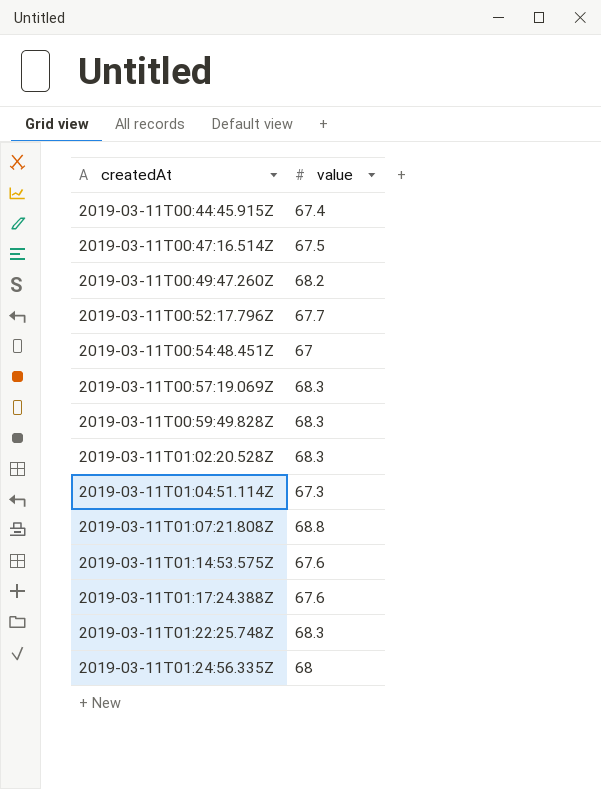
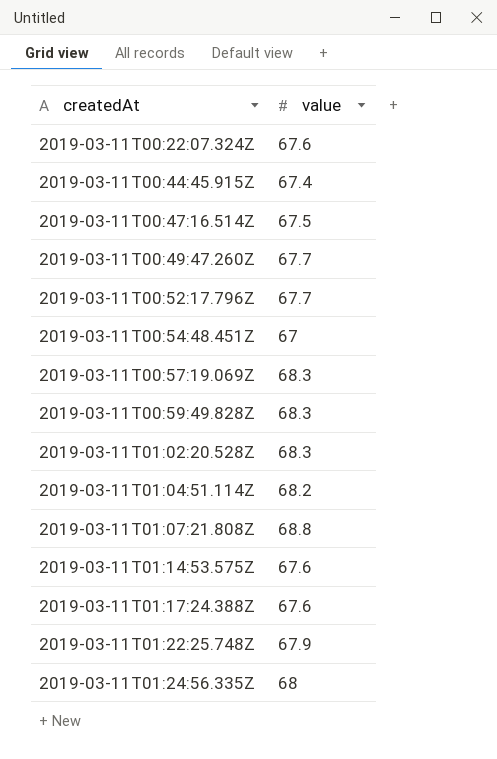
row 2019-03-11T00:22:07.324Z: none -> 67.6
2019-03-11T00:49:47.260Z | value: 68.2 -> 67.7
2019-03-11T01:04:51.114Z | value: 67.3 -> 68.2
2019-03-11T01:22:25.748Z | value: 68.3 -> 67.9

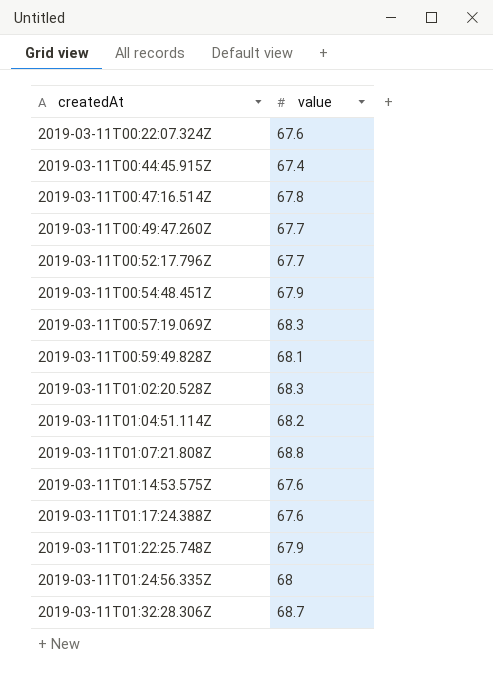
2019-03-11T00:47:16.514Z | value: 67.5 -> 67.8
2019-03-11T00:54:48.451Z | value: 67 -> 67.9
2019-03-11T00:59:49.828Z | value: 68.3 -> 68.1
row 2019-03-11T01:32:28.306Z: none -> 68.7

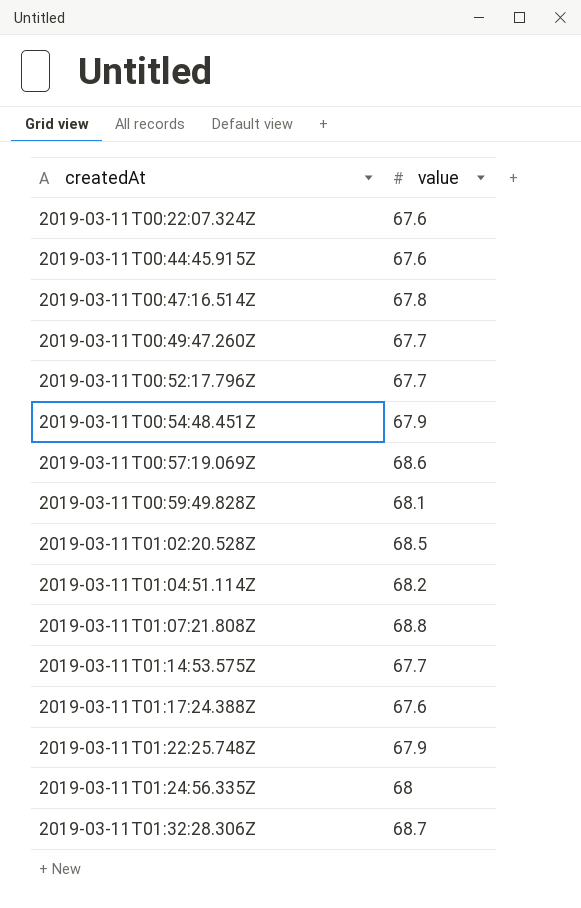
2019-03-11T00:44:45.915Z | value: 67.4 -> 67.6
2019-03-11T00:57:19.069Z | value: 68.3 -> 68.6
2019-03-11T01:02:20.528Z | value: 68.3 -> 68.5
2019-03-11T01:14:53.575Z | value: 67.6 -> 67.7

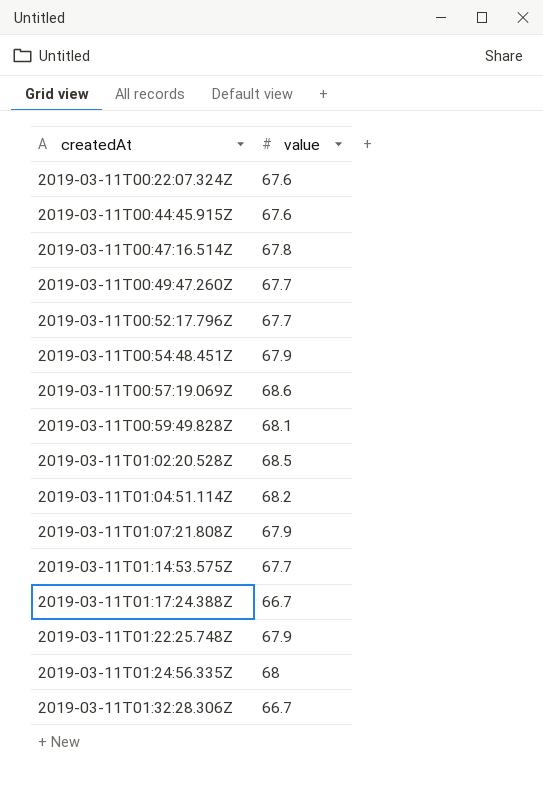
2019-03-11T01:07:21.808Z | value: 68.8 -> 67.9
2019-03-11T01:17:24.388Z | value: 67.6 -> 66.7
2019-03-11T01:32:28.306Z | value: 68.7 -> 66.7

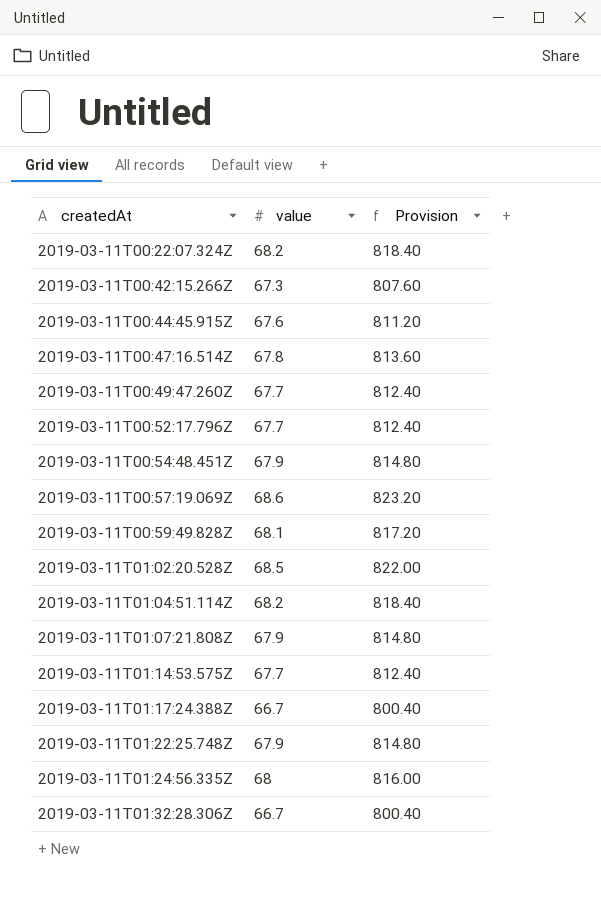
column Provision | formula: none -> [value] * 12
2019-03-11T00:22:07.324Z | value: 67.6 -> 68.2
row 2019-03-11T00:42:15.266Z: none -> 67.3 | 807.60

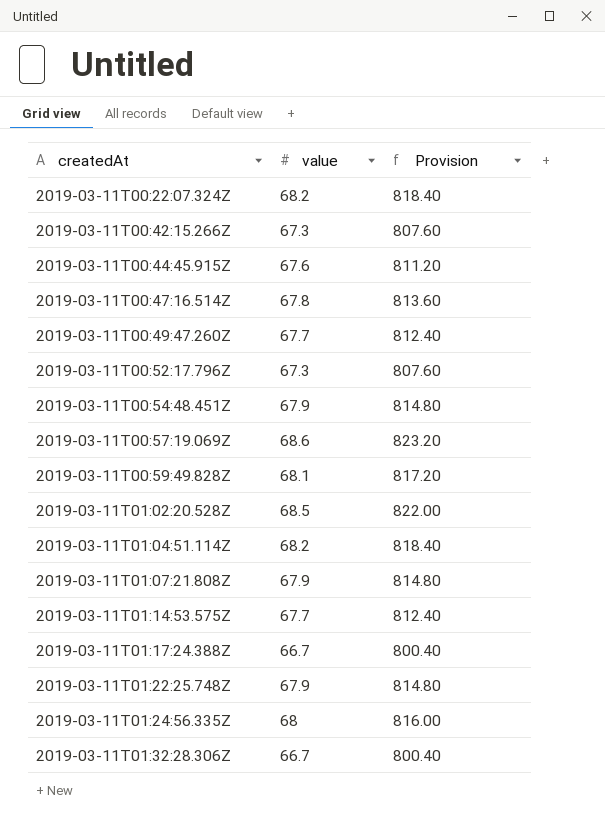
2019-03-11T00:52:17.796Z | value: 67.7 -> 67.3
2019-03-11T00:52:17.796Z | Provision: 812.40 -> 807.60

